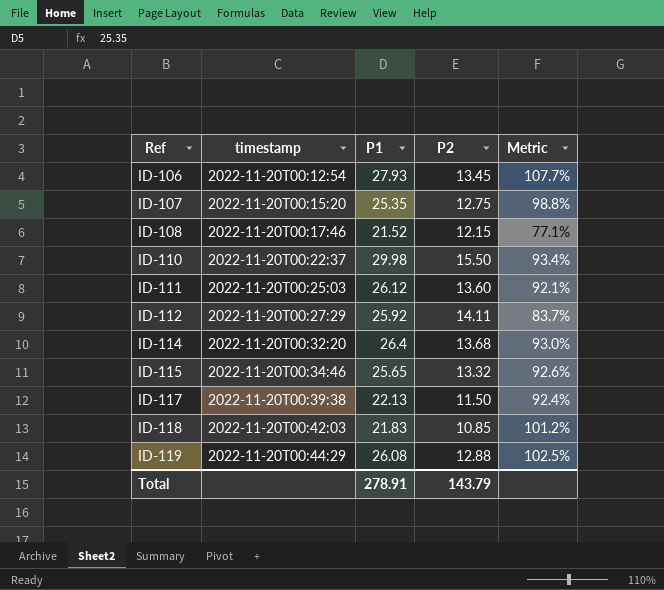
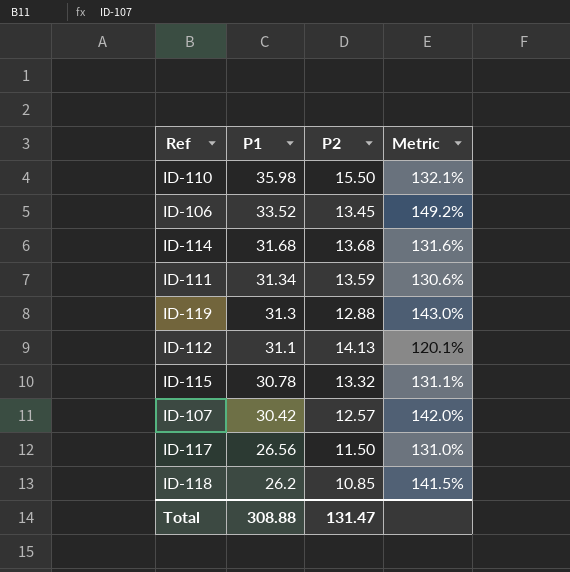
row order: Ref ascending -> P1 descending
column timestamp | position: 2 -> none
row ID-108: 2022-11-20T00:17:46 | 21.52 | 12.15 | 77.1% -> none
ID-110 | P1: 29.98 -> 35.98
ID-110 | Metric: 93.4% -> 132.1%
ID-106 | P1: 27.93 -> 33.52
ID-106 | Metric: 107.7% -> 149.2%
ID-114 | P1: 26.4 -> 31.68
ID-114 | Metric: 93.0% -> 131.6%
ID-111 | P1: 26.12 -> 31.34
ID-111 | P2: 13.60 -> 13.59
ID-111 | Metric: 92.1% -> 130.6%
ID-119 | P1: 26.08 -> 31.3
ID-119 | Metric: 102.5% -> 143.0%
ID-112 | P1: 25.92 -> 31.1
ID-112 | P2: 14.11 -> 14.13
ID-112 | Metric: 83.7% -> 120.1%
ID-115 | P1: 25.65 -> 30.78
ID-115 | Metric: 92.6% -> 131.1%
ID-107 | P1: 25.35 -> 30.42
ID-107 | P2: 12.75 -> 12.57
ID-107 | Metric: 98.8% -> 142.0%
ID-117 | P1: 22.13 -> 26.56
ID-117 | Metric: 92.4% -> 131.0%
ID-118 | P1: 21.83 -> 26.2
ID-118 | Metric: 101.2% -> 141.5%
Total | P1: 278.91 -> 308.88
Total | P2: 143.79 -> 131.47

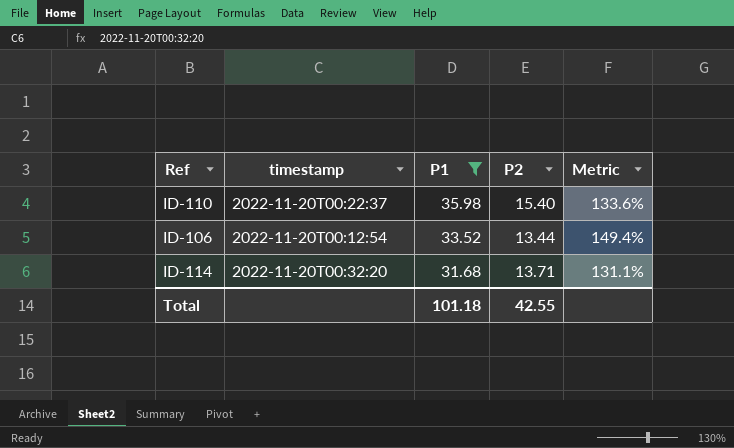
filter: none -> P1 >= 31.68
column timestamp | position: none -> 2
ID-110 | P2: 15.50 -> 15.40
ID-110 | Metric: 132.1% -> 133.6%
ID-106 | P2: 13.45 -> 13.44
ID-106 | Metric: 149.2% -> 149.4%
ID-114 | P2: 13.68 -> 13.71
ID-114 | Metric: 131.6% -> 131.1%
Total | P1: 308.88 -> 101.18
Total | P2: 131.47 -> 42.55

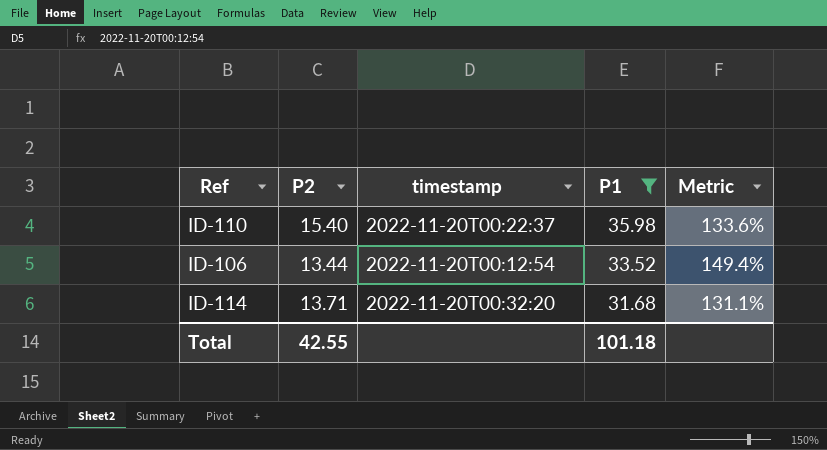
column P2 | position: 4 -> 2

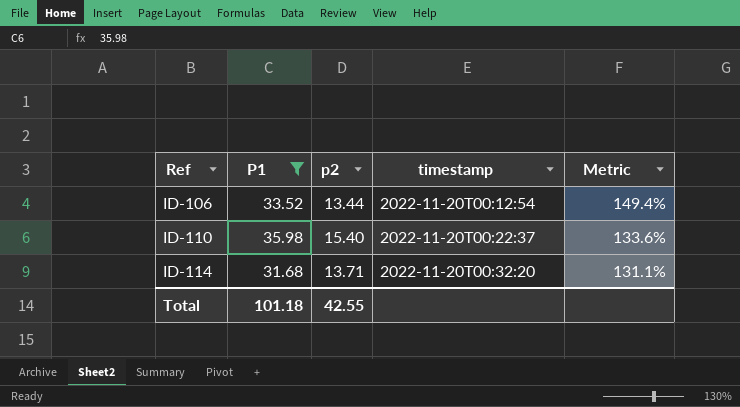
row order: P1 descending -> Ref ascending
column P1 | position: 4 -> 2
column name: P2 -> p2

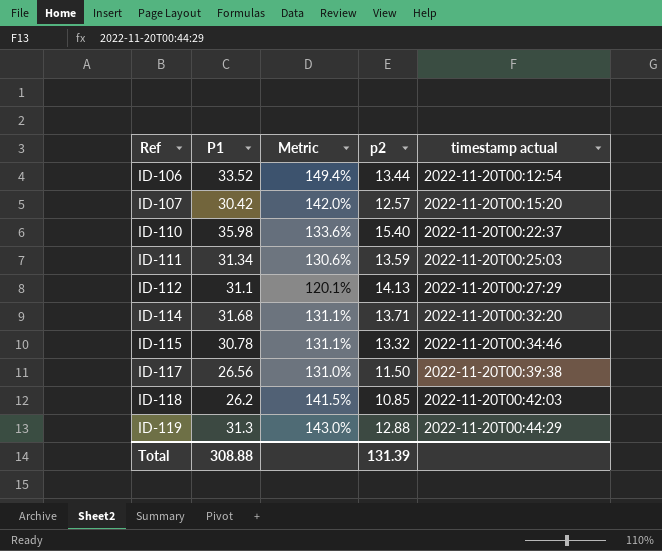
filter: P1 >= 31.68 -> none
column Metric | position: 5 -> 3
column name: timestamp -> timestamp actual
Total | P1: 101.18 -> 308.88
Total | p2: 42.55 -> 131.39

